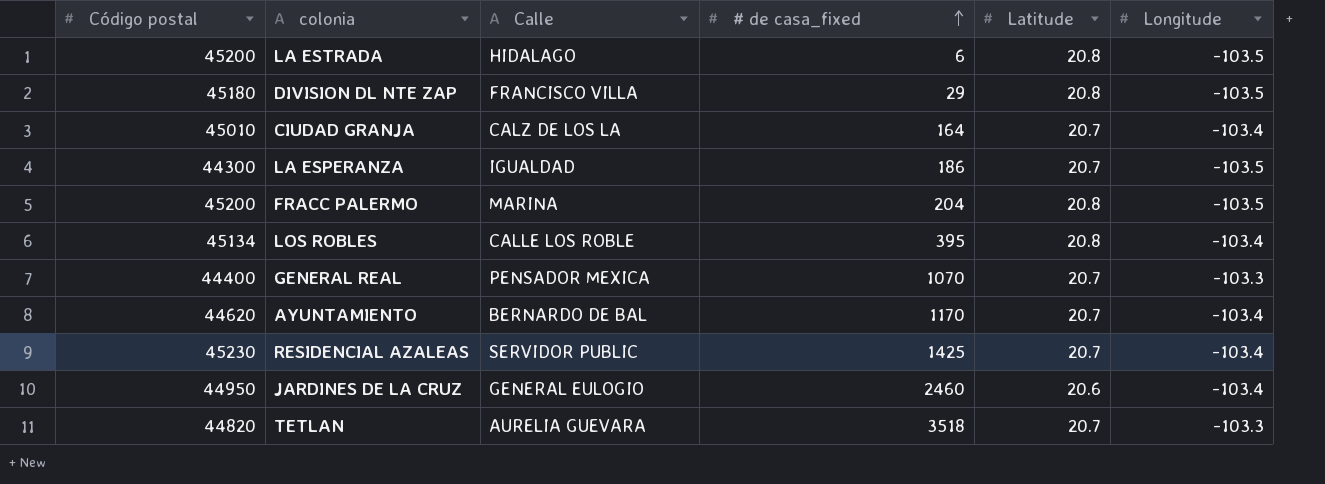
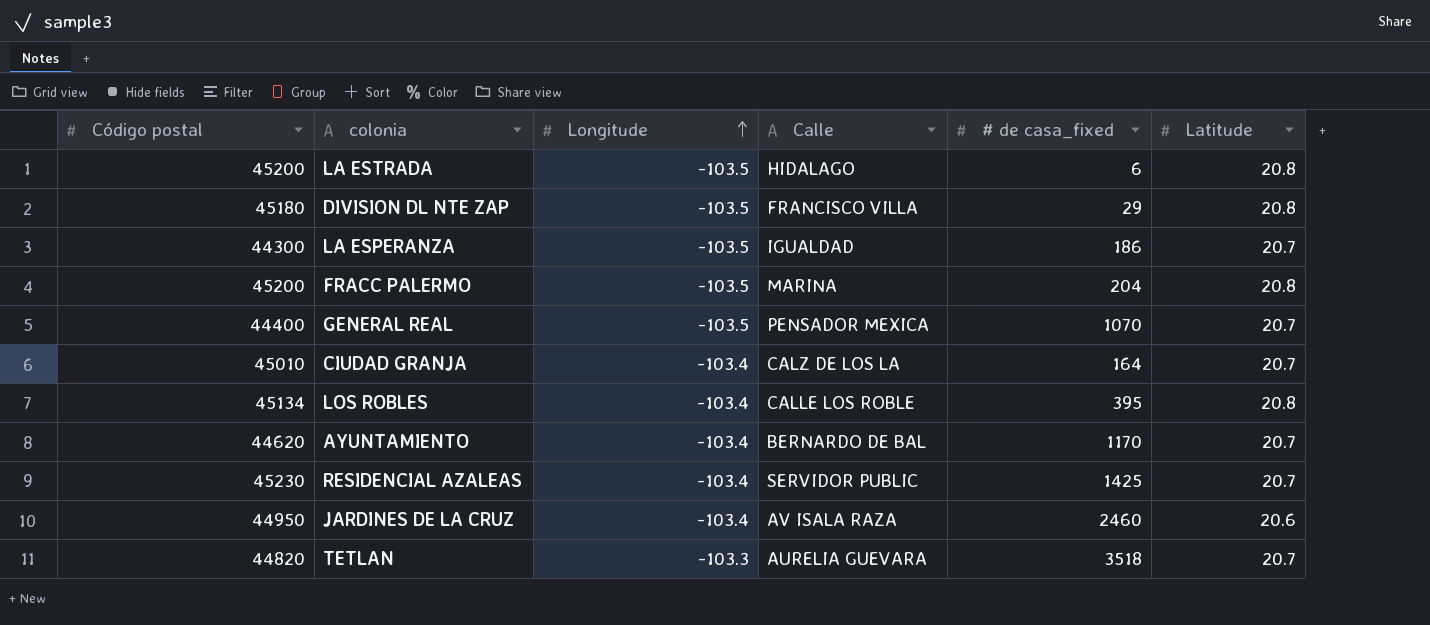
row order: # de casa_fixed ascending -> Longitude ascending
column Longitude | position: 6 -> 3
GENERAL REAL | Longitude: -103.3 -> -103.5
JARDINES DE LA CRUZ | Calle: GENERAL EULOGIO -> AV ISALA RAZA

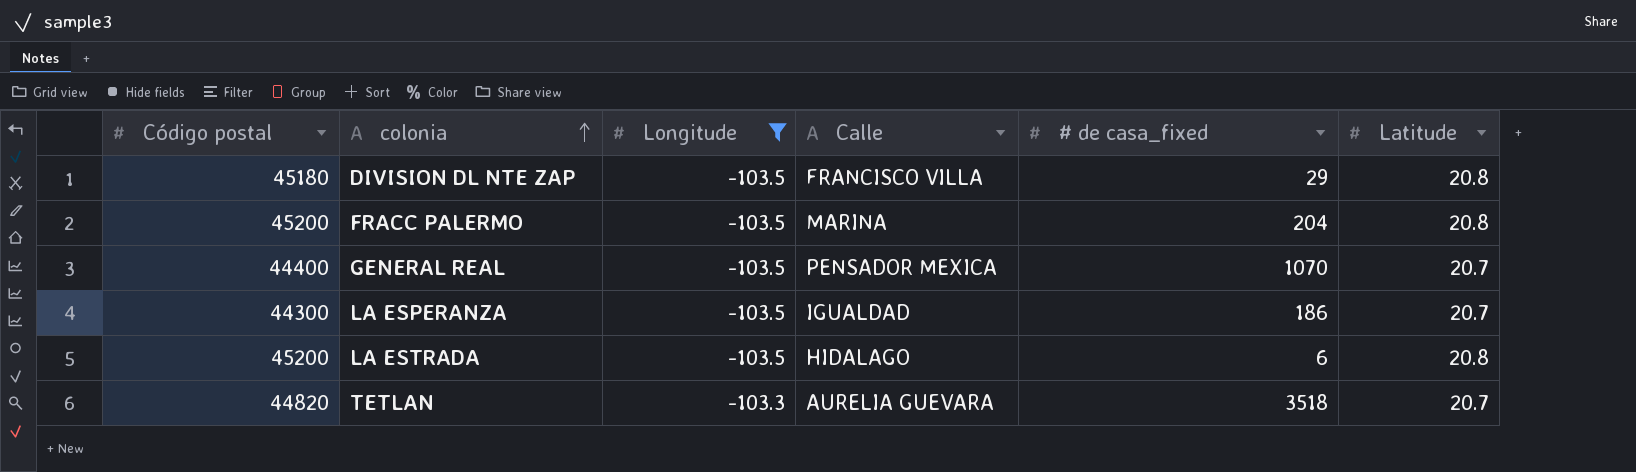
filter: none -> Longitude != -103.4
row order: Longitude ascending -> colonia ascending

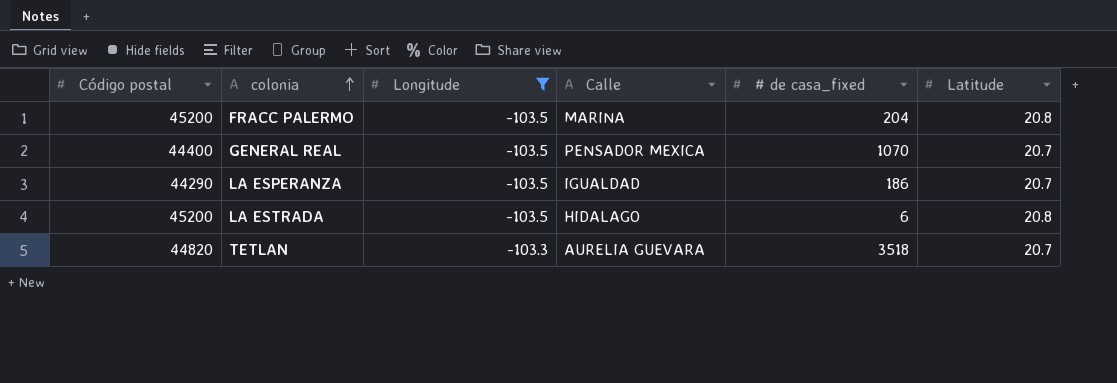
row DIVISION DL NTE ZAP: 45180 | -103.5 | FRANCISCO VILLA | 29 | 20.8 -> none
LA ESPERANZA | Código postal: 44300 -> 44290

